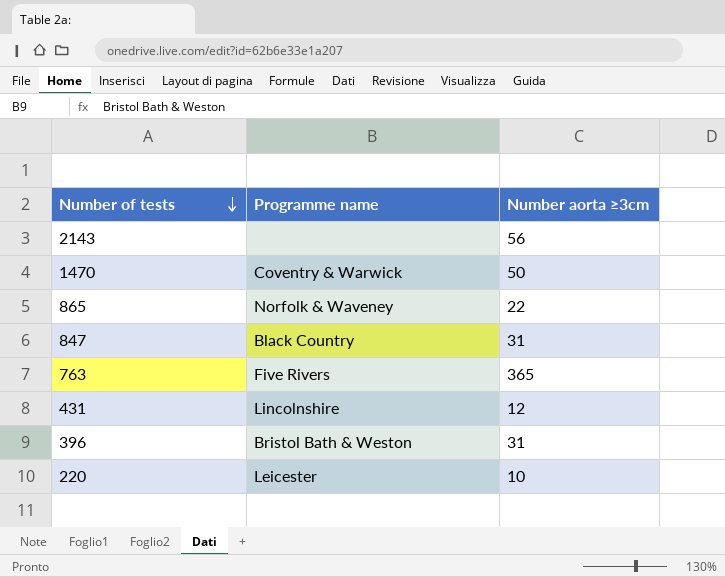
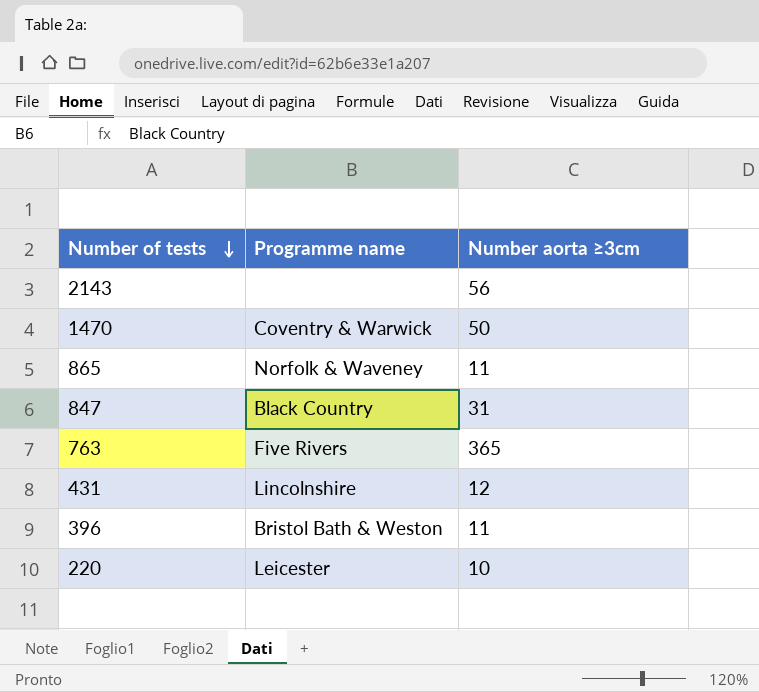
865 | Number aorta ≥3cm: 22 -> 11
396 | Number aorta ≥3cm: 31 -> 11

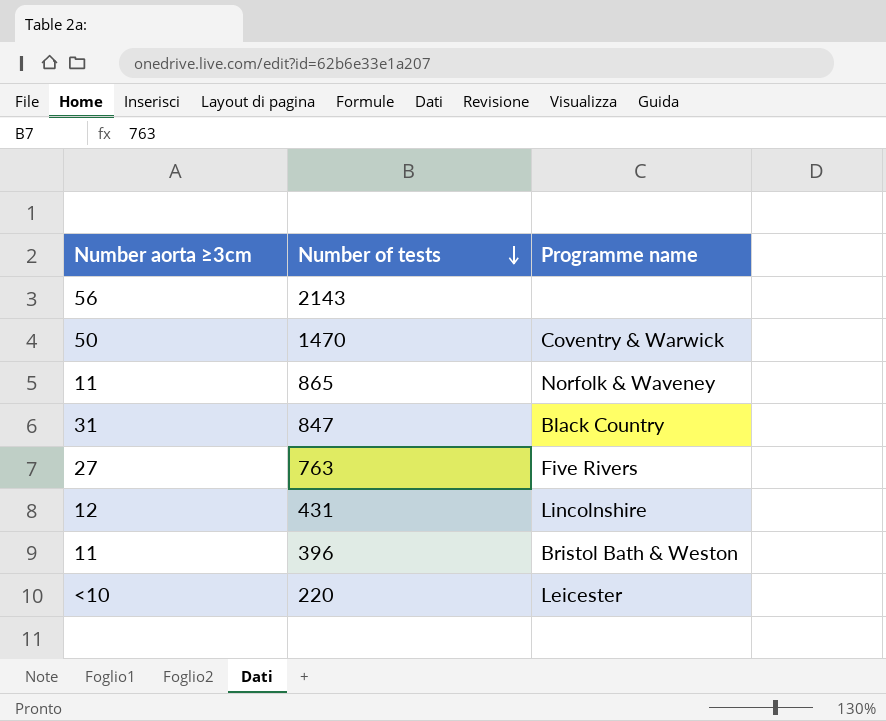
column Number aorta ≥3cm | position: 3 -> 1
763 | Number aorta ≥3cm: 365 -> 27
220 | Number aorta ≥3cm: 10 -> <10

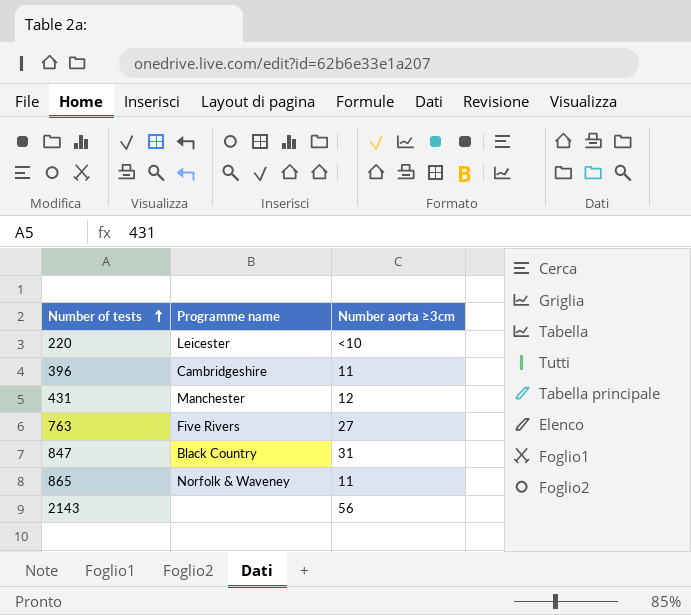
row order: Number of tests descending -> Number of tests ascending
column Number aorta ≥3cm | position: 1 -> 3
row 1470: 50 | Coventry & Warwick -> none
396 | Programme name: Bristol Bath & Weston -> Cambridgeshire
431 | Programme name: Lincolnshire -> Manchester

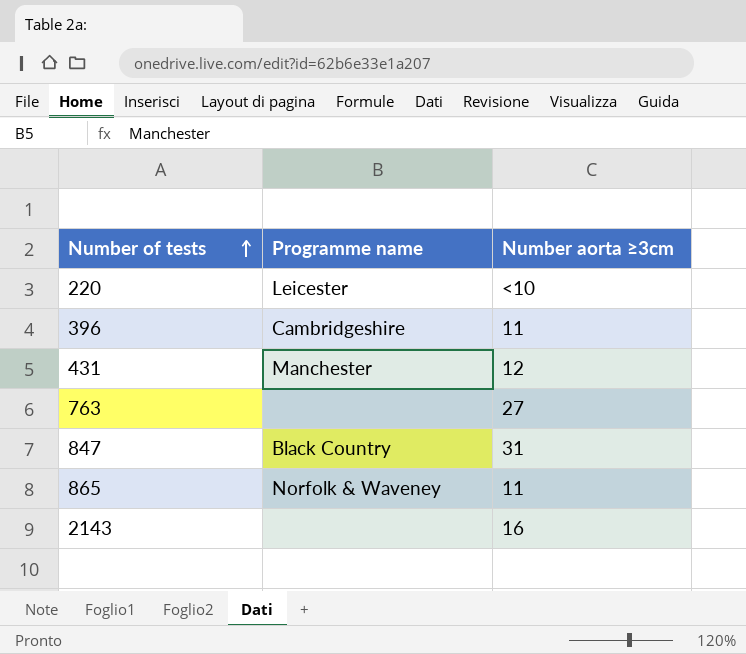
763 | Programme name: Five Rivers -> none
2143 | Number aorta ≥3cm: 56 -> 16

